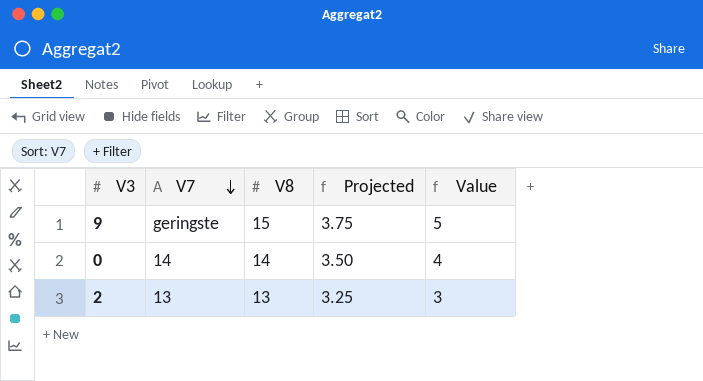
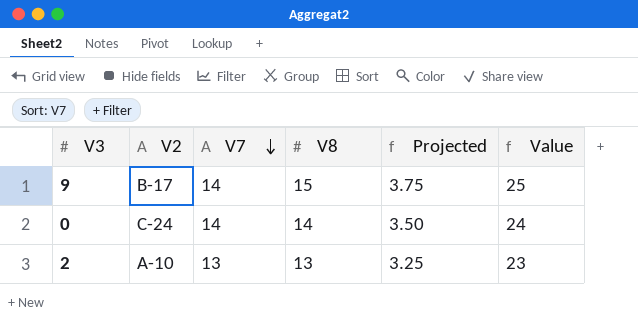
column V2 | position: none -> 2
column Value | formula: [V8] - 10 -> [V8] + 10
9 | V7: geringste -> 14

